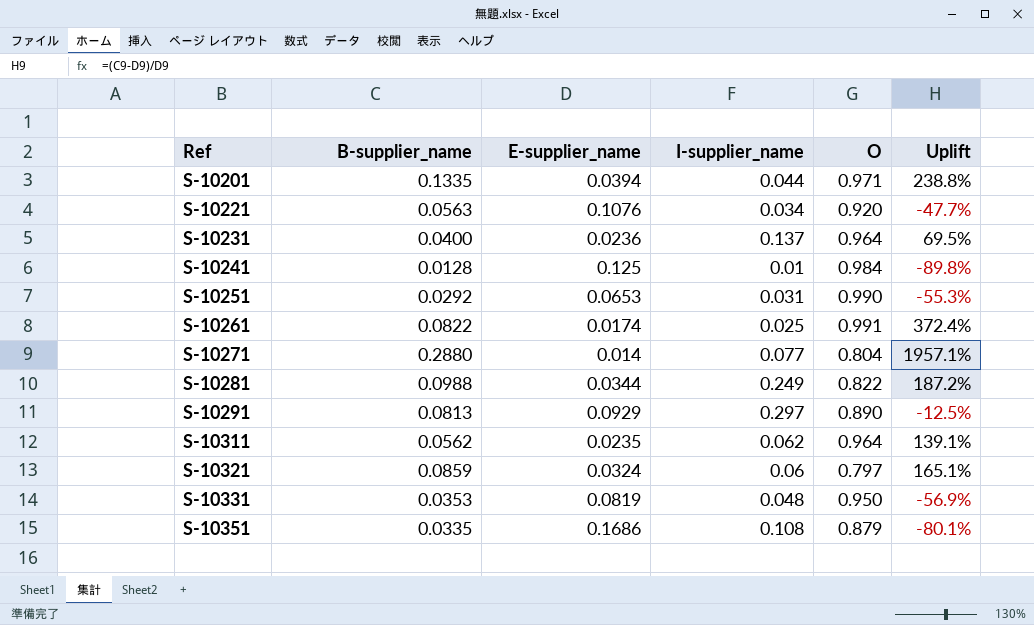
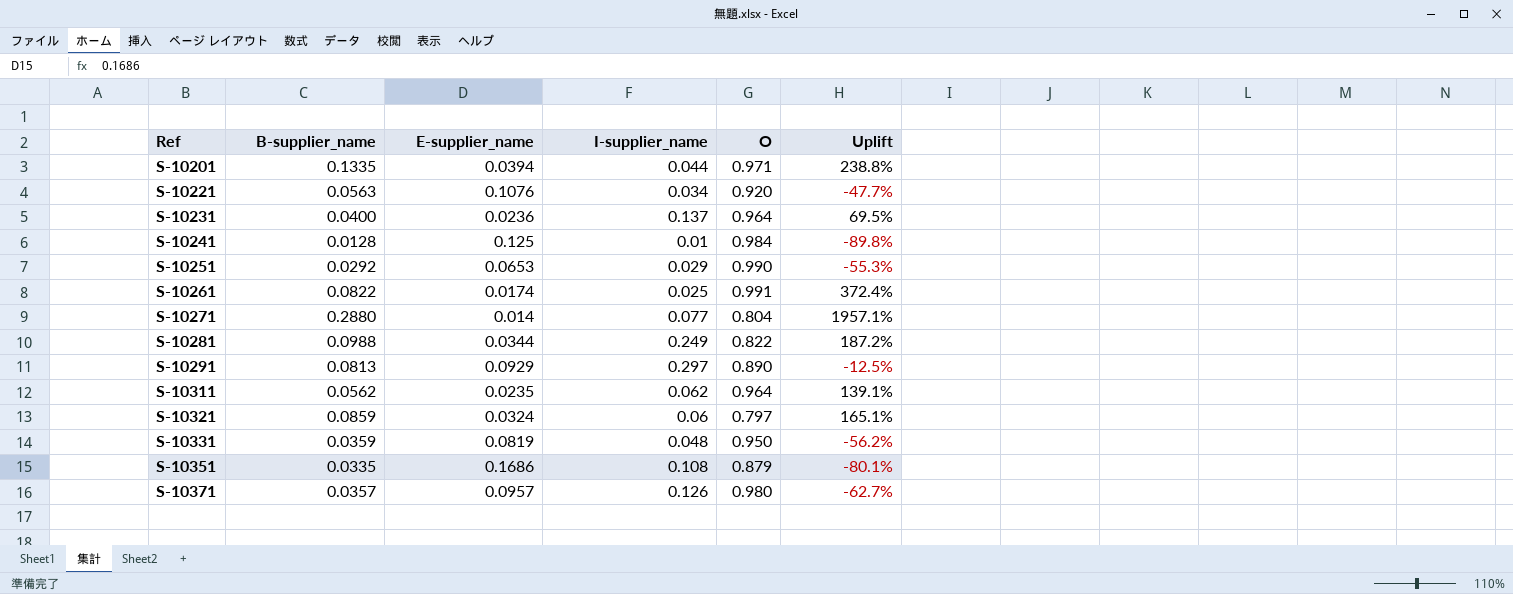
S-10251 | I-supplier_name: 0.031 -> 0.029
S-10331 | B-supplier_name: 0.0353 -> 0.0359
S-10331 | Uplift: -56.9% -> -56.2%
row S-10371: none -> 0.0357 | 0.0957 | 0.126 | 0.980 | -62.7%

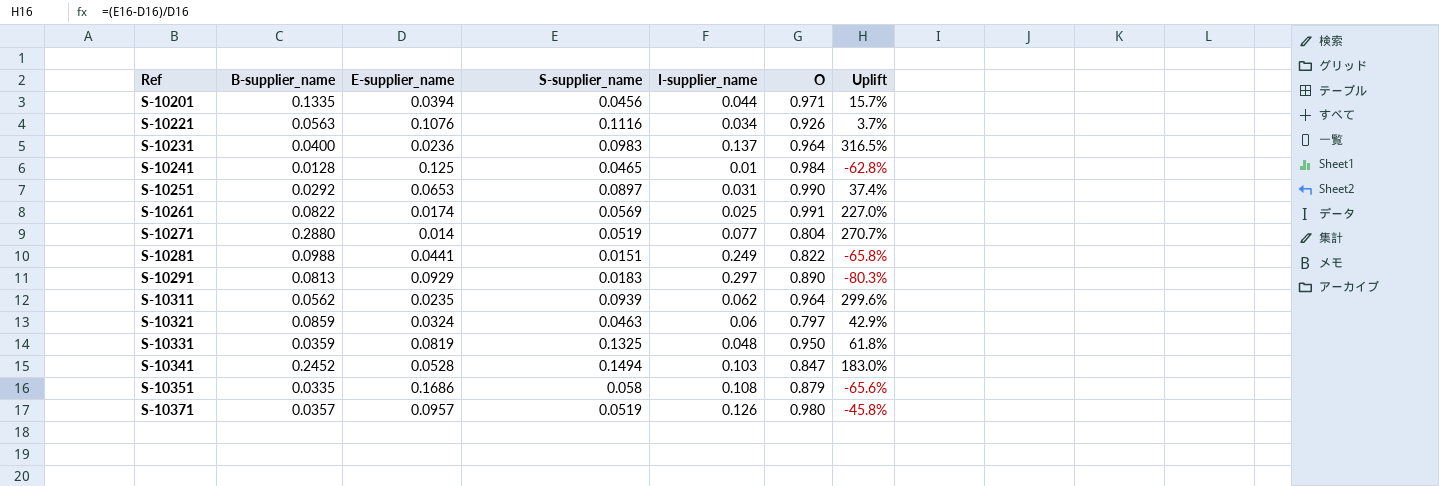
column S-supplier_name | position: none -> 4
column Uplift | formula: ([B-supplier_name] - [E-supplier_name]) / [E-supplier_name] -> ([S-supplier_name] - [E-supplier_name]) / [E-supplier_name]
S-10221 | O: 0.920 -> 0.926
S-10251 | I-supplier_name: 0.029 -> 0.031
S-10281 | E-supplier_name: 0.0344 -> 0.0441
row S-10341: none -> 0.2452 | 0.0528 | 0.1494 | 0.103 | 0.847 | 183.0%

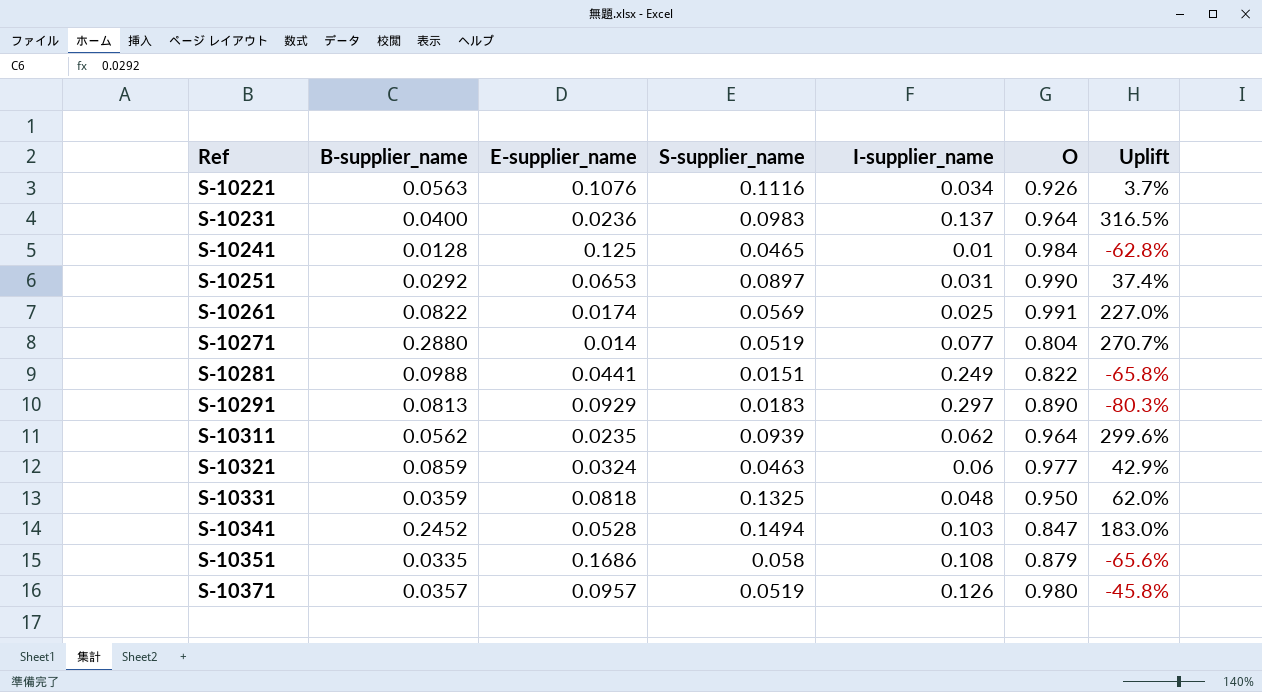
row S-10201: 0.1335 | 0.0394 | 0.0456 | 0.044 | 0.971 | 15.7% -> none
S-10321 | O: 0.797 -> 0.977
S-10331 | E-supplier_name: 0.0819 -> 0.0818
S-10331 | Uplift: 61.8% -> 62.0%

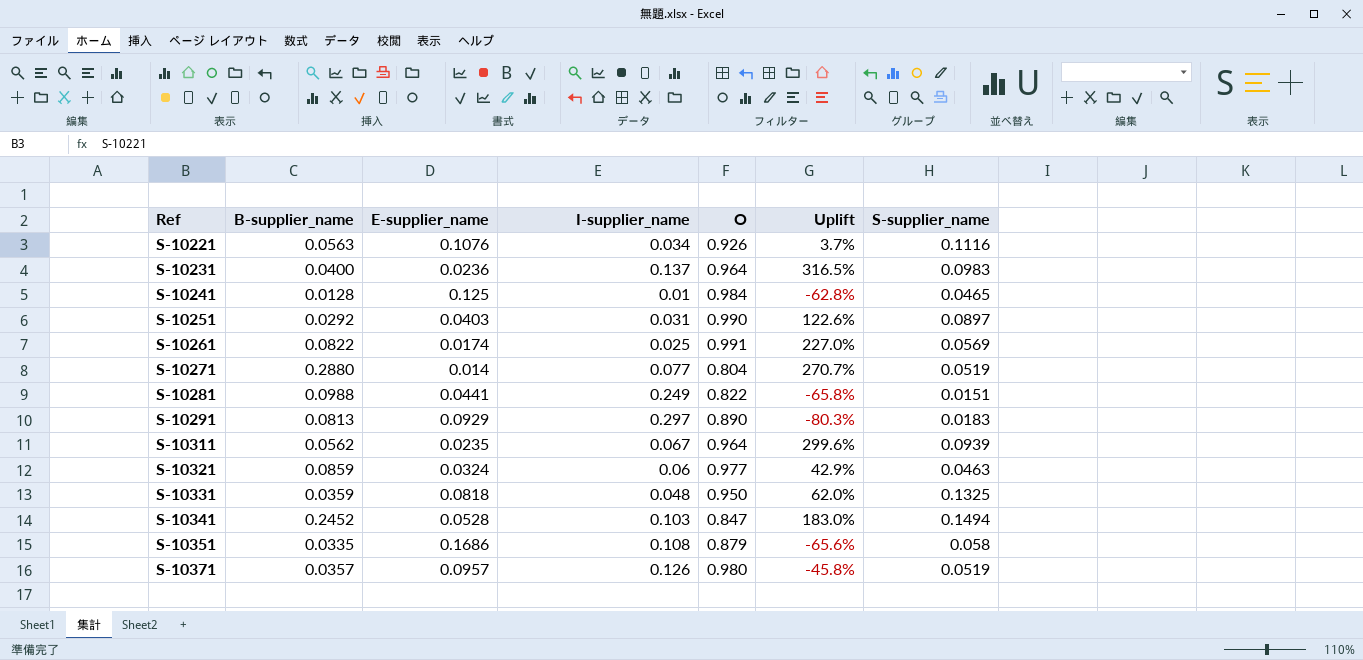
column S-supplier_name | position: 4 -> 7
S-10251 | E-supplier_name: 0.0653 -> 0.0403
S-10251 | Uplift: 37.4% -> 122.6%
S-10311 | I-supplier_name: 0.062 -> 0.067

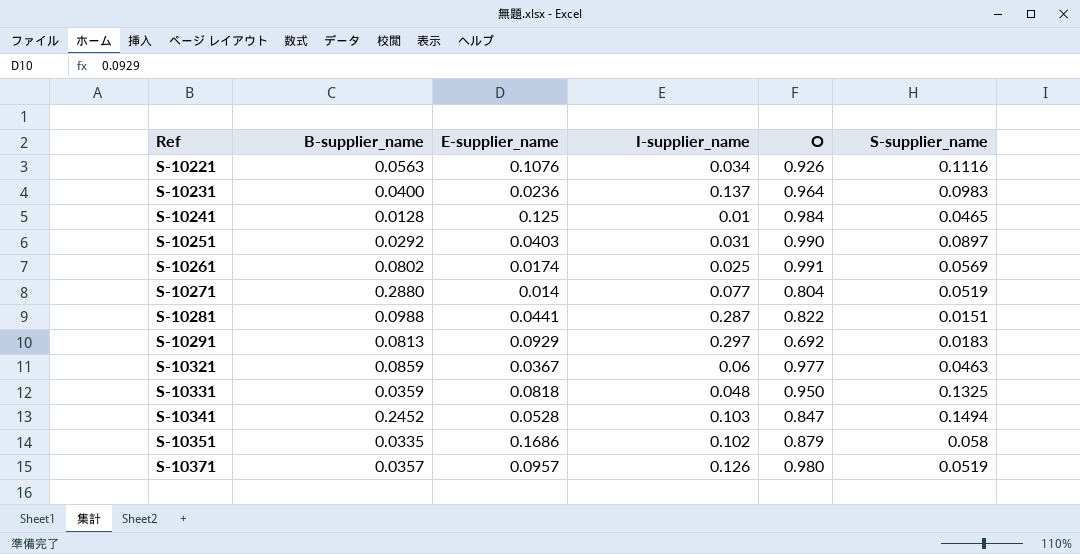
column Uplift | formula: ([S-supplier_name] - [E-supplier_name]) / [E-supplier_name] -> none
row S-10311: 0.0562 | 0.0235 | 0.067 | 0.964 | 299.6% | 0.0939 -> none
S-10261 | B-supplier_name: 0.0822 -> 0.0802
S-10281 | I-supplier_name: 0.249 -> 0.287
S-10291 | O: 0.890 -> 0.692
S-10321 | E-supplier_name: 0.0324 -> 0.0367
S-10351 | I-supplier_name: 0.108 -> 0.102

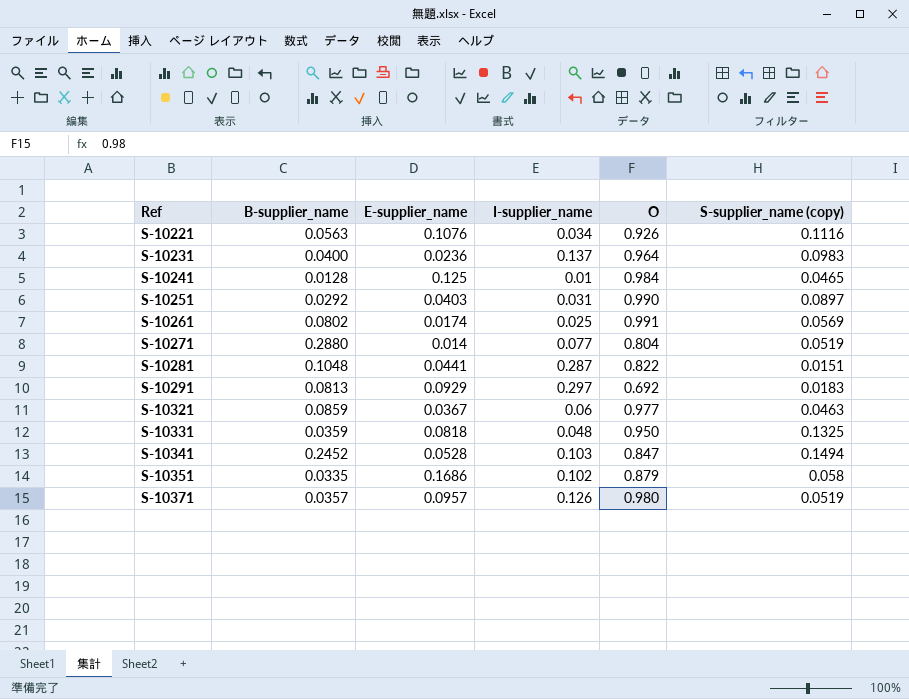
column name: S-supplier_name -> S-supplier_name (copy)
S-10281 | B-supplier_name: 0.0988 -> 0.1048

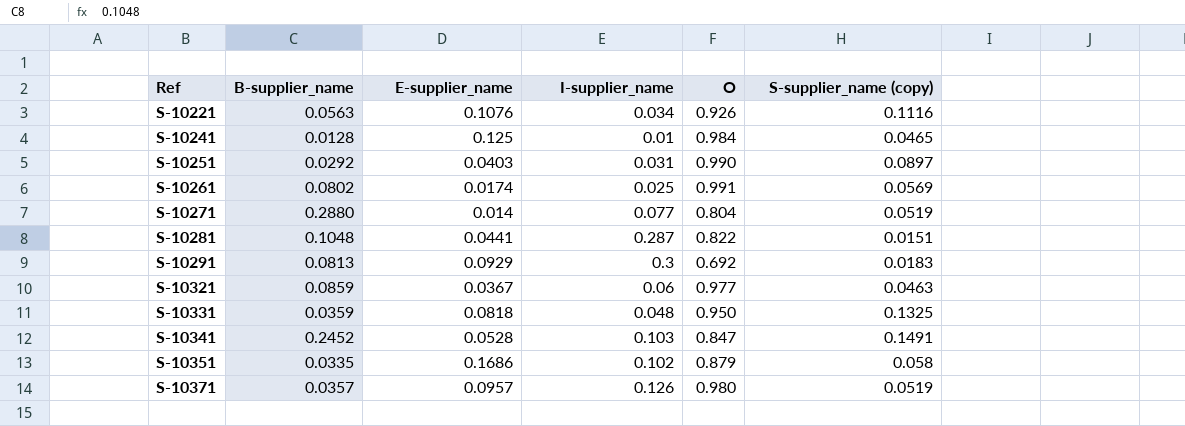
row S-10231: 0.0400 | 0.0236 | 0.137 | 0.964 | 0.0983 -> none
S-10291 | I-supplier_name: 0.297 -> 0.3
S-10341 | S-supplier_name (copy): 0.1494 -> 0.1491

